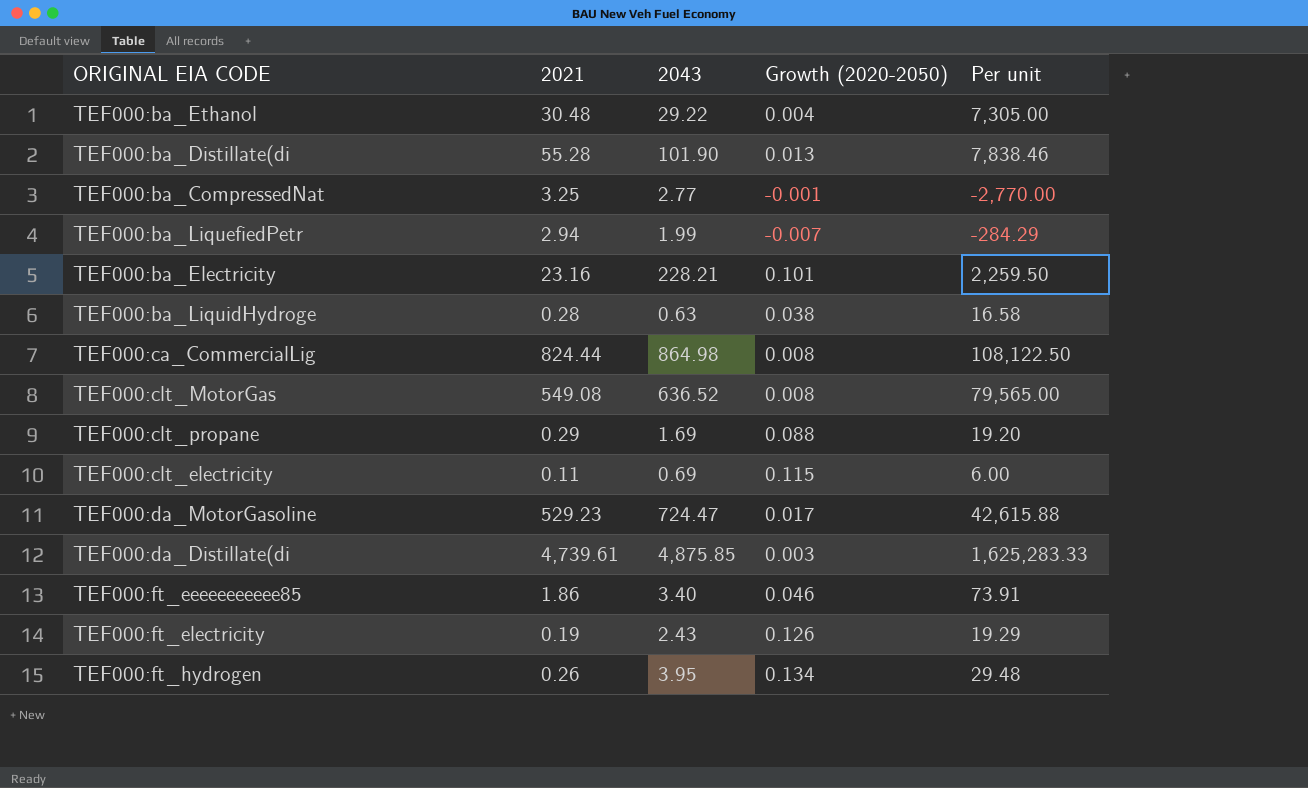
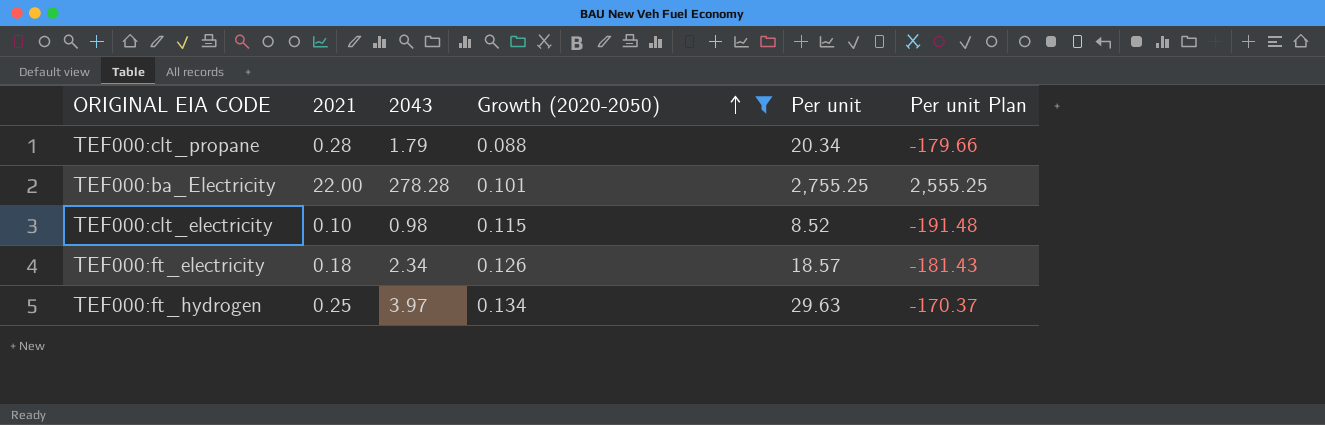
filter: none -> Growth (2020-2050) >= 0.088
row order: none -> Growth (2020-2050) ascending
column Per unit Plan | formula: none -> [Per unit] - 200
TEF000:clt_propane | 2021: 0.29 -> 0.28
TEF000:clt_propane | 2043: 1.69 -> 1.79
TEF000:clt_propane | Per unit: 19.20 -> 20.34
TEF000:ba_Electricity | 2021: 23.16 -> 22.00
TEF000:ba_Electricity | 2043: 228.21 -> 278.28
TEF000:ba_Electricity | Per unit: 2,259.50 -> 2,755.25
TEF000:clt_electricity | 2021: 0.11 -> 0.10
TEF000:clt_electricity | 2043: 0.69 -> 0.98
TEF000:clt_electricity | Per unit: 6.00 -> 8.52
TEF000:ft_electricity | 2021: 0.19 -> 0.18
TEF000:ft_electricity | 2043: 2.43 -> 2.34
TEF000:ft_electricity | Per unit: 19.29 -> 18.57
TEF000:ft_hydrogen | 2021: 0.26 -> 0.25
TEF000:ft_hydrogen | 2043: 3.95 -> 3.97
TEF000:ft_hydrogen | Per unit: 29.48 -> 29.63

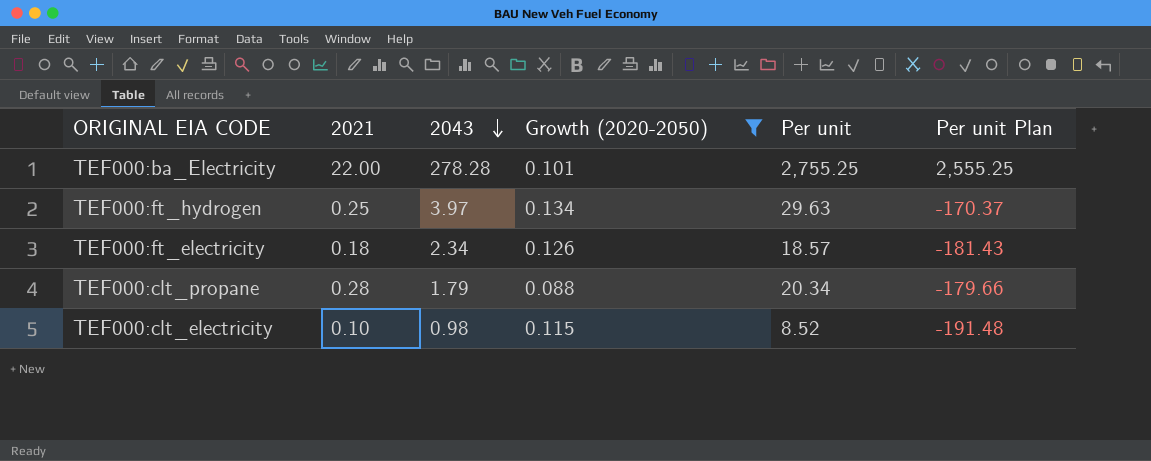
row order: Growth (2020-2050) ascending -> 2043 descending

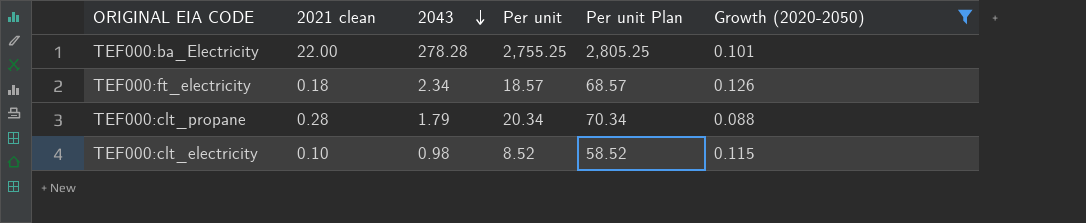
column name: 2021 -> 2021 clean
column Per unit Plan | formula: [Per unit] - 200 -> [Per unit] + 50
column Growth (2020-2050) | position: 4 -> 6
row TEF000:ft_hydrogen: 0.25 | 3.97 | 0.134 | 29.63 | -170.37 -> none

